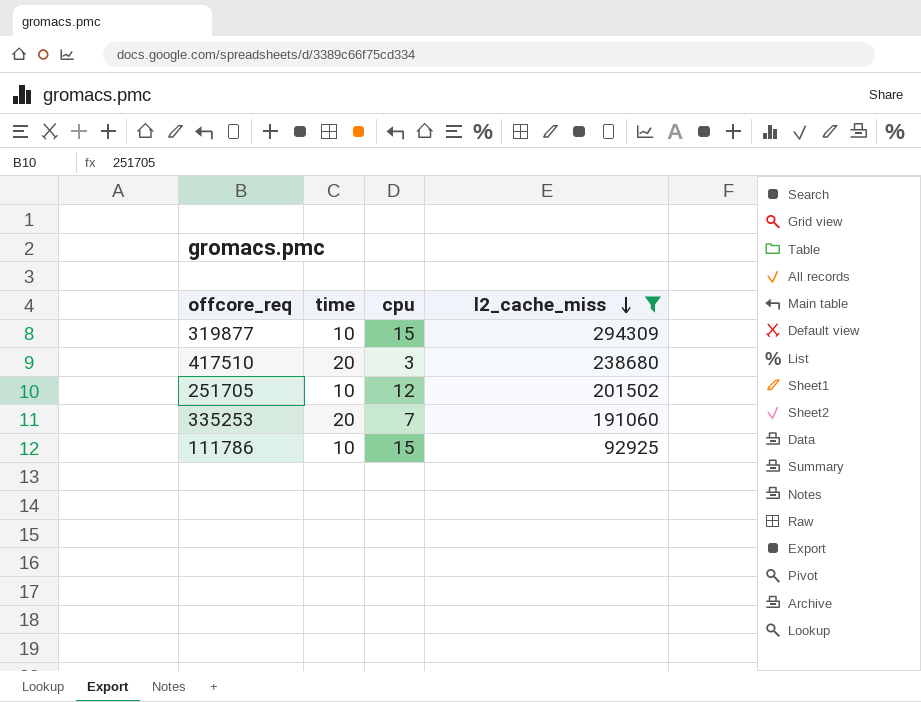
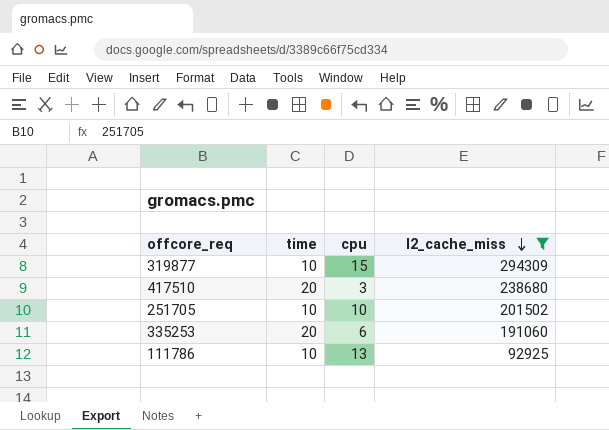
251705 | cpu: 12 -> 10
335253 | cpu: 7 -> 6
111786 | cpu: 15 -> 13

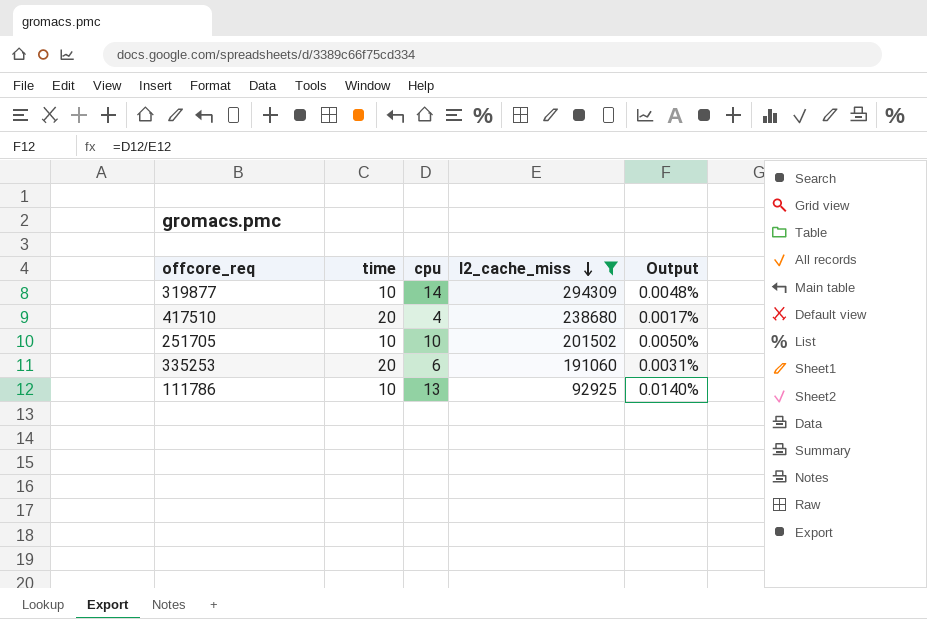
column Output | formula: none -> [cpu] / [l2_cache_miss]
319877 | cpu: 15 -> 14
417510 | cpu: 3 -> 4

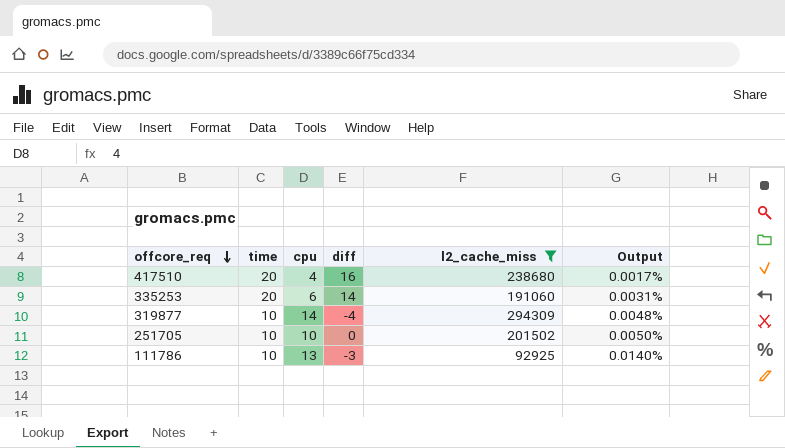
row order: l2_cache_miss descending -> offcore_req descending
column diff | formula: none -> [time] - [cpu]

